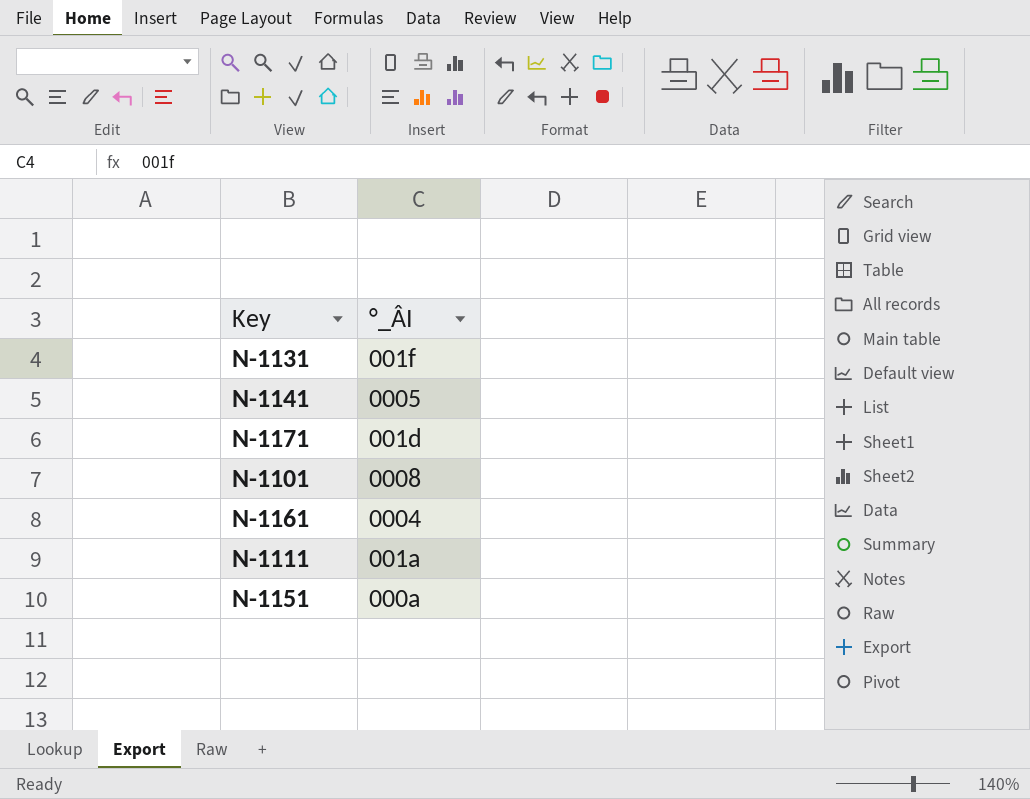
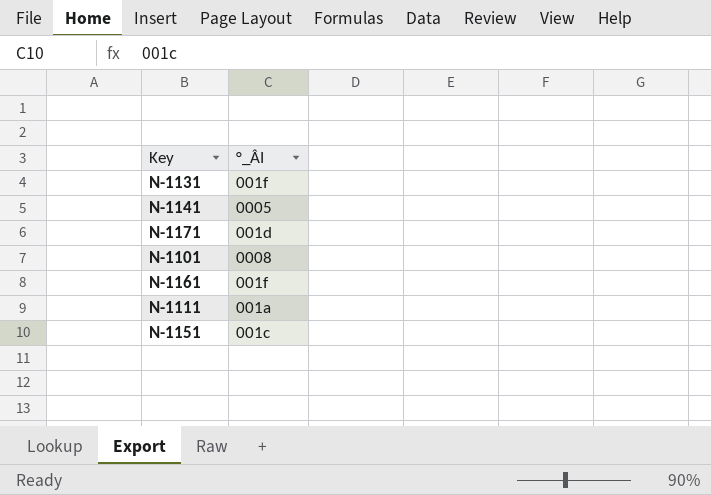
N-1161 | °_ÂI: 0004 -> 001f
N-1151 | °_ÂI: 000a -> 001c

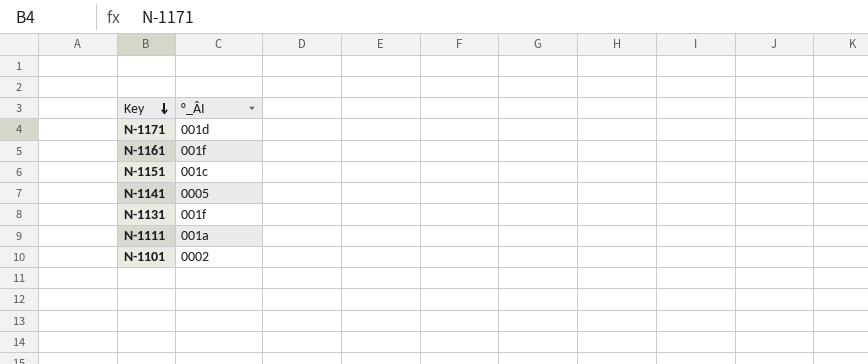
row order: none -> Key descending
N-1101 | °_ÂI: 0008 -> 0002

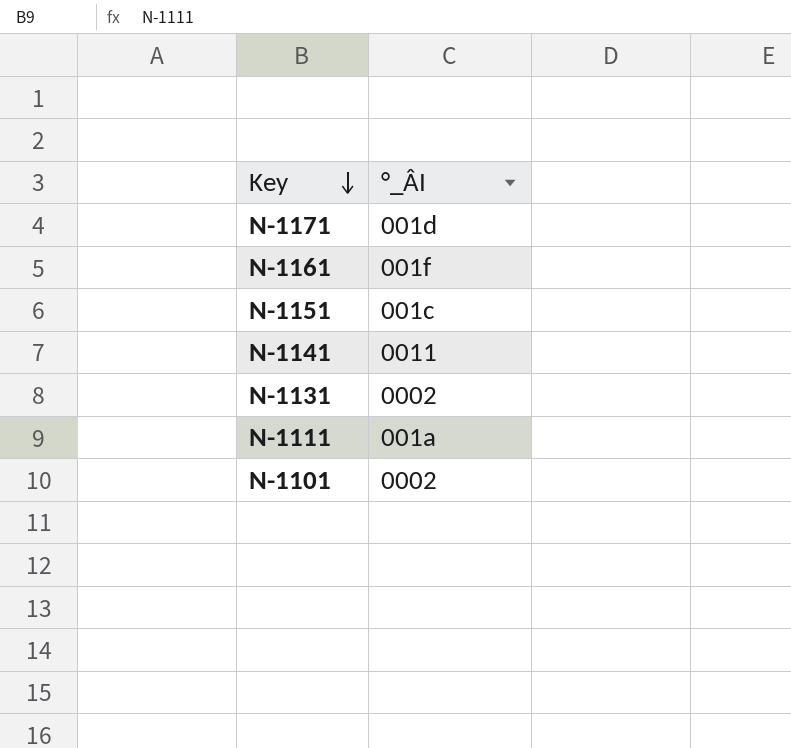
N-1141 | °_ÂI: 0005 -> 0011
N-1131 | °_ÂI: 001f -> 0002

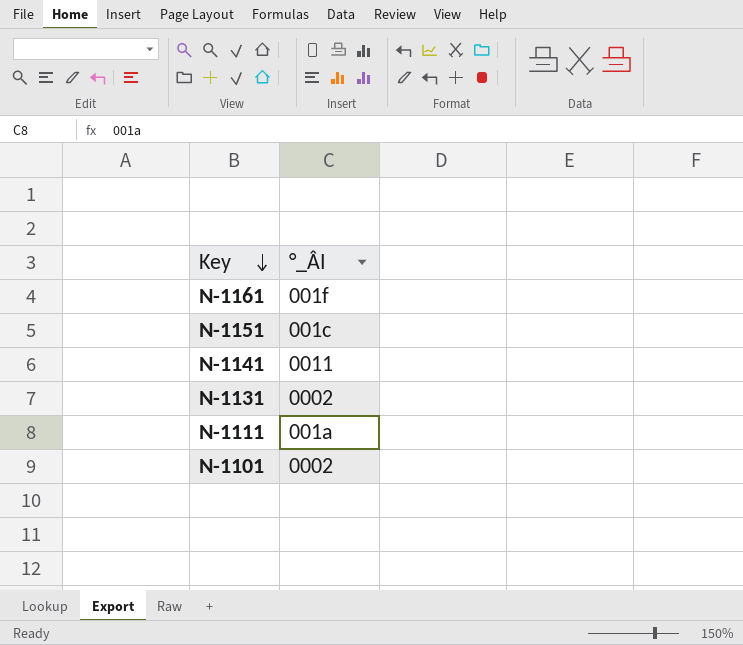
row N-1171: 001d -> none

